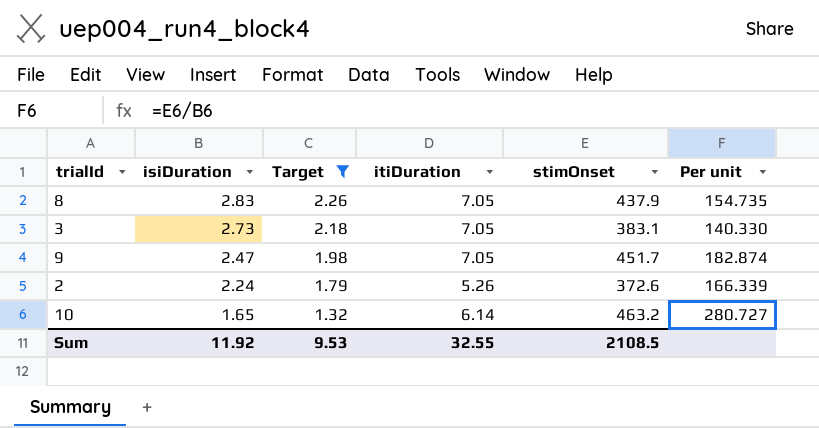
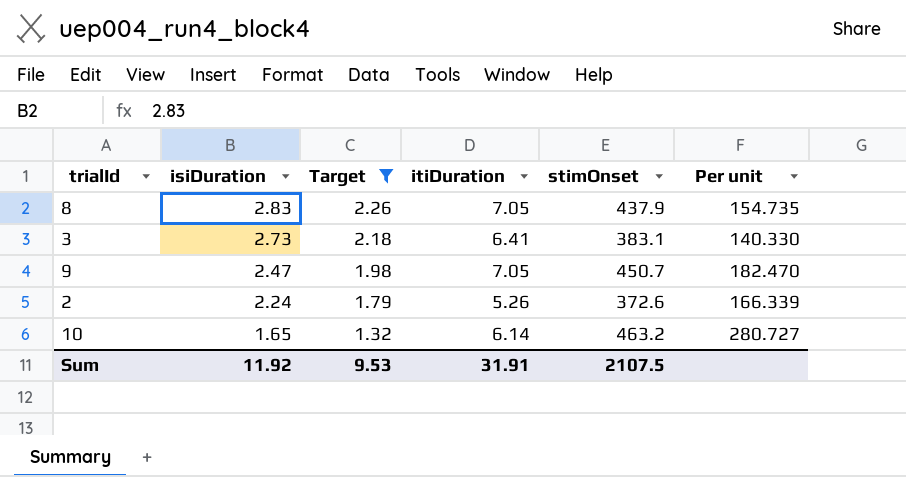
3 | itiDuration: 7.05 -> 6.41
9 | stimOnset: 451.7 -> 450.7
9 | Per unit: 182.874 -> 182.470
Sum | itiDuration: 32.55 -> 31.91
Sum | stimOnset: 2108.5 -> 2107.5

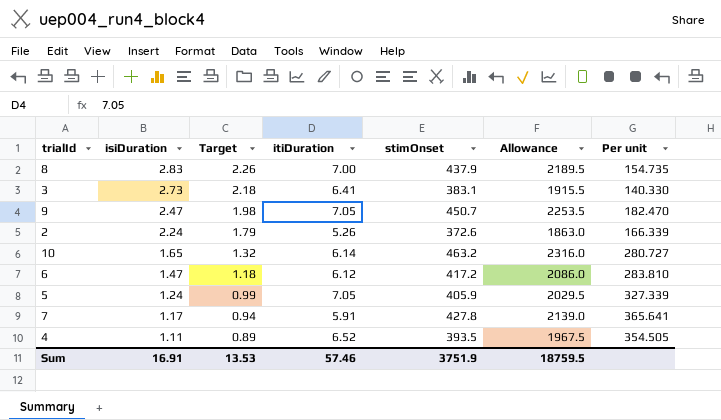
filter: Target >= 1.32 -> none
column Allowance | formula: none -> [stimOnset] * 5
8 | itiDuration: 7.05 -> 7.00
Sum | isiDuration: 11.92 -> 16.91
Sum | Target: 9.53 -> 13.53
Sum | itiDuration: 31.91 -> 57.46
Sum | stimOnset: 2107.5 -> 3751.9

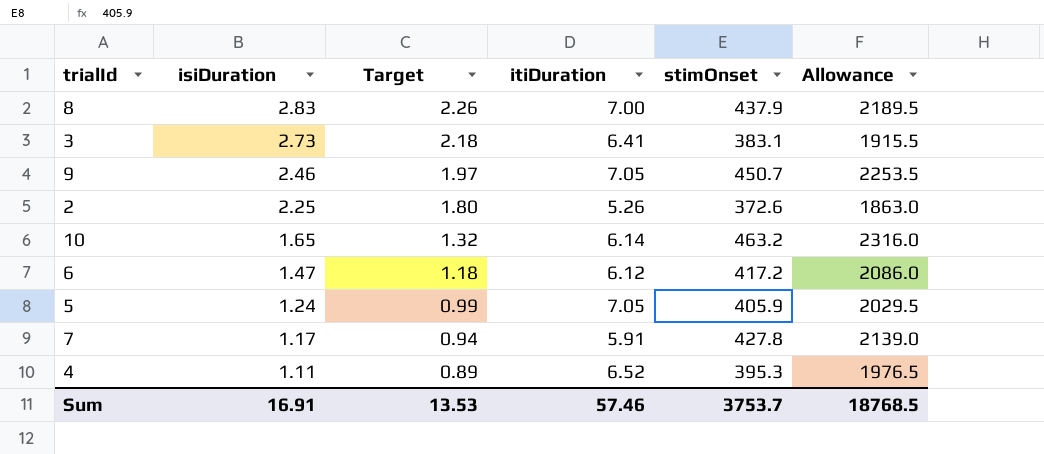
column Per unit | formula: [stimOnset] / [isiDuration] -> none
9 | isiDuration: 2.47 -> 2.46
9 | Target: 1.98 -> 1.97
2 | isiDuration: 2.24 -> 2.25
2 | Target: 1.79 -> 1.80
4 | stimOnset: 393.5 -> 395.3
4 | Allowance: 1967.5 -> 1976.5
Sum | stimOnset: 3751.9 -> 3753.7
Sum | Allowance: 18759.5 -> 18768.5

